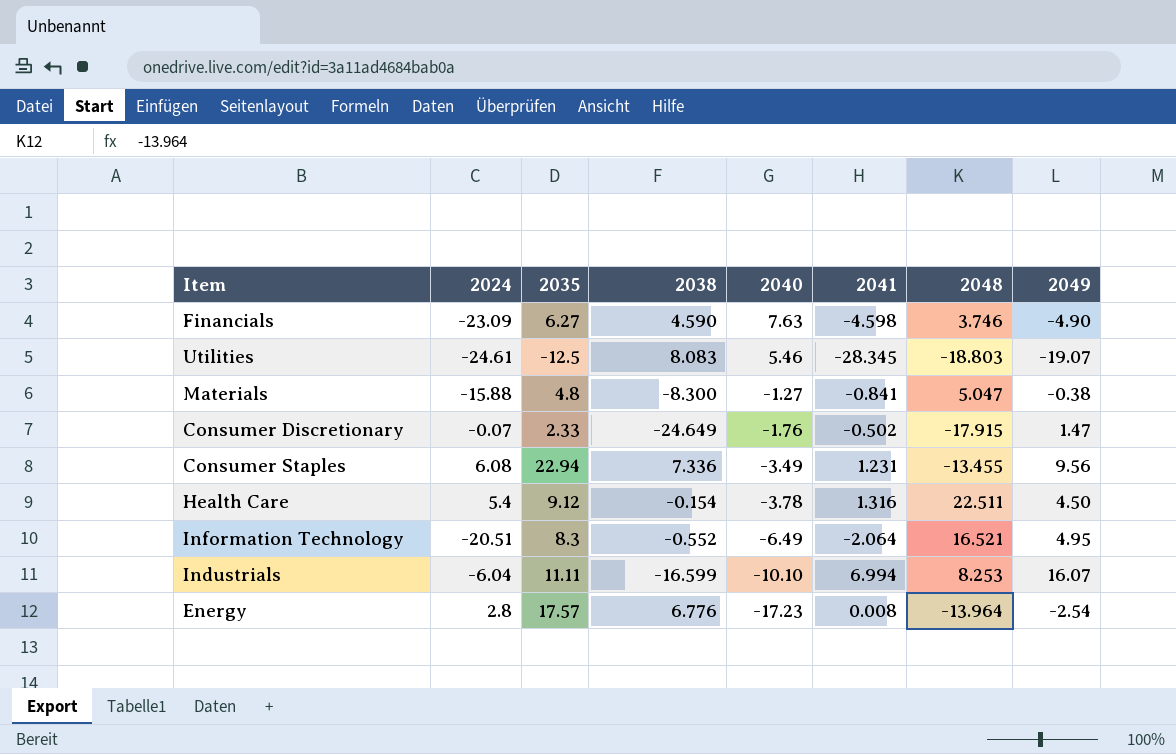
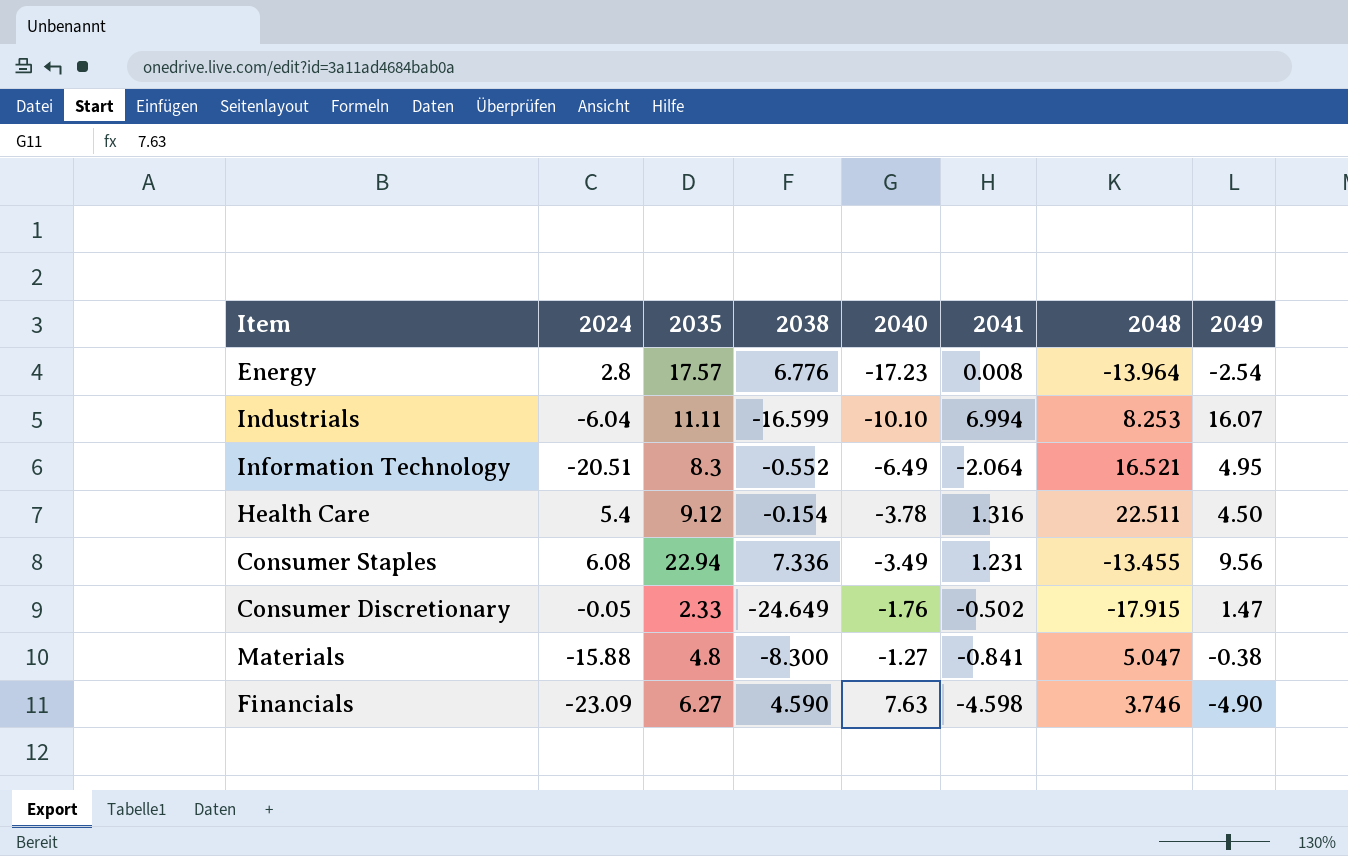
row order: 2040 descending -> 2040 ascending
row Utilities: -24.61 | -12.5 | 8.083 | 5.46 | -28.345 | -18.803 | -19.07 -> none
Consumer Discretionary | 2024: -0.07 -> -0.05

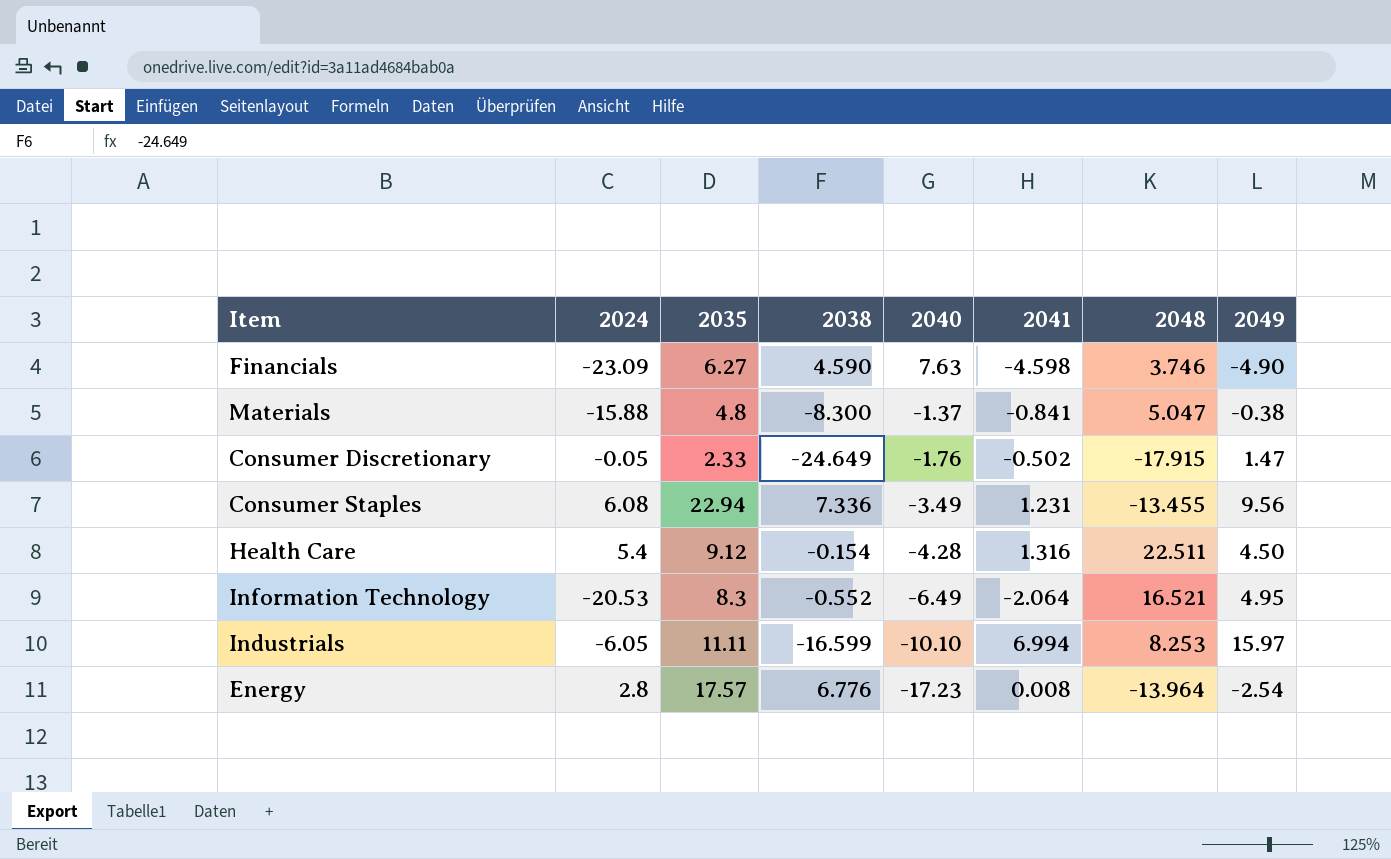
row order: 2040 ascending -> 2040 descending
Materials | 2040: -1.27 -> -1.37
Health Care | 2040: -3.78 -> -4.28
Information Technology | 2024: -20.51 -> -20.53
Industrials | 2024: -6.04 -> -6.05
Industrials | 2049: 16.07 -> 15.97

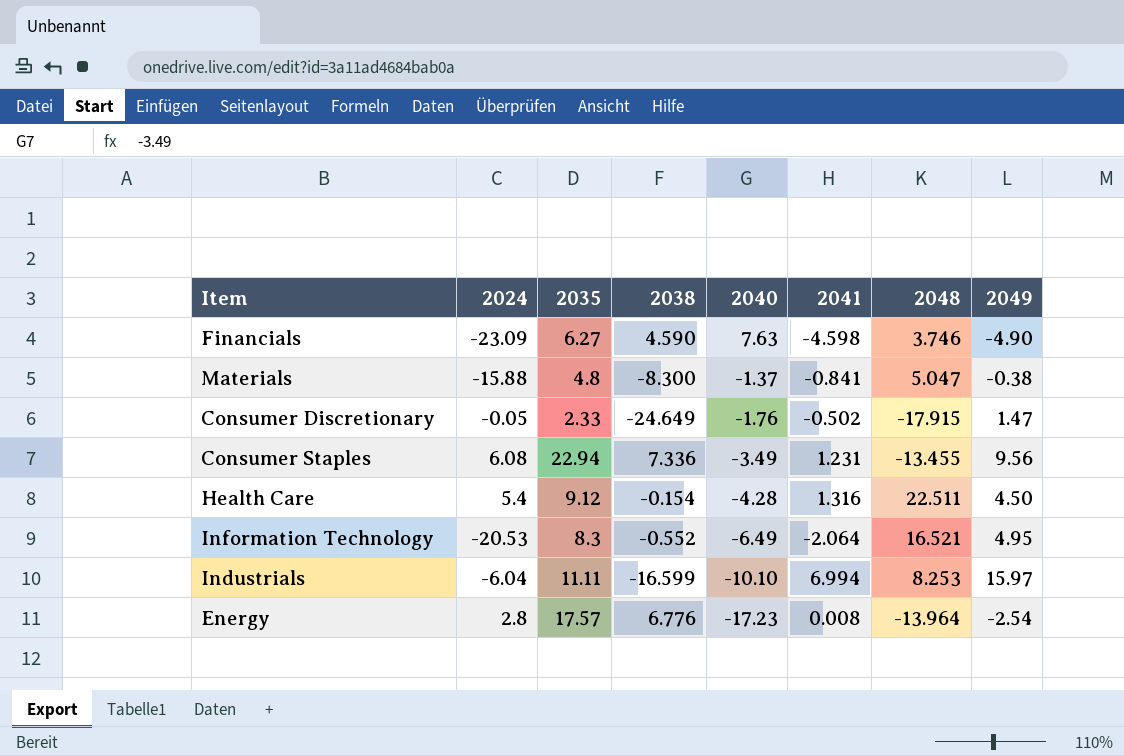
Industrials | 2024: -6.05 -> -6.04

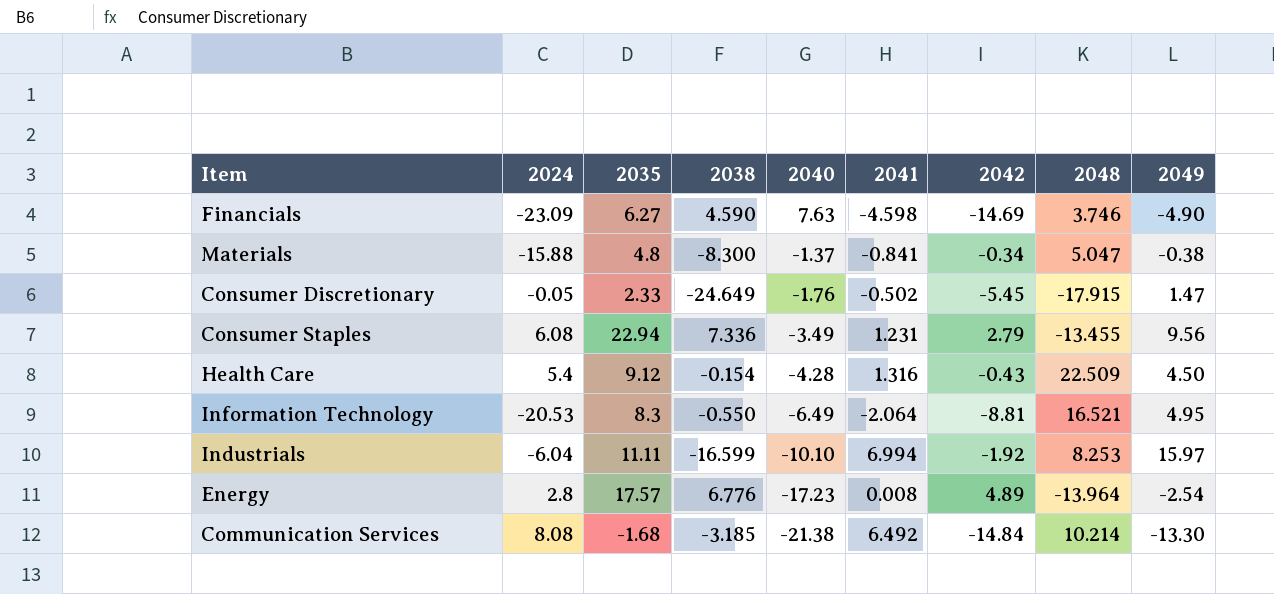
column 2042 | position: none -> 7
Health Care | 2048: 22.511 -> 22.509
Information Technology | 2038: -0.552 -> -0.550
row Communication Services: none -> 8.08 | -1.68 | -3.185 | -21.38 | 6.492 | -14.84 | 10.214 | -13.30

